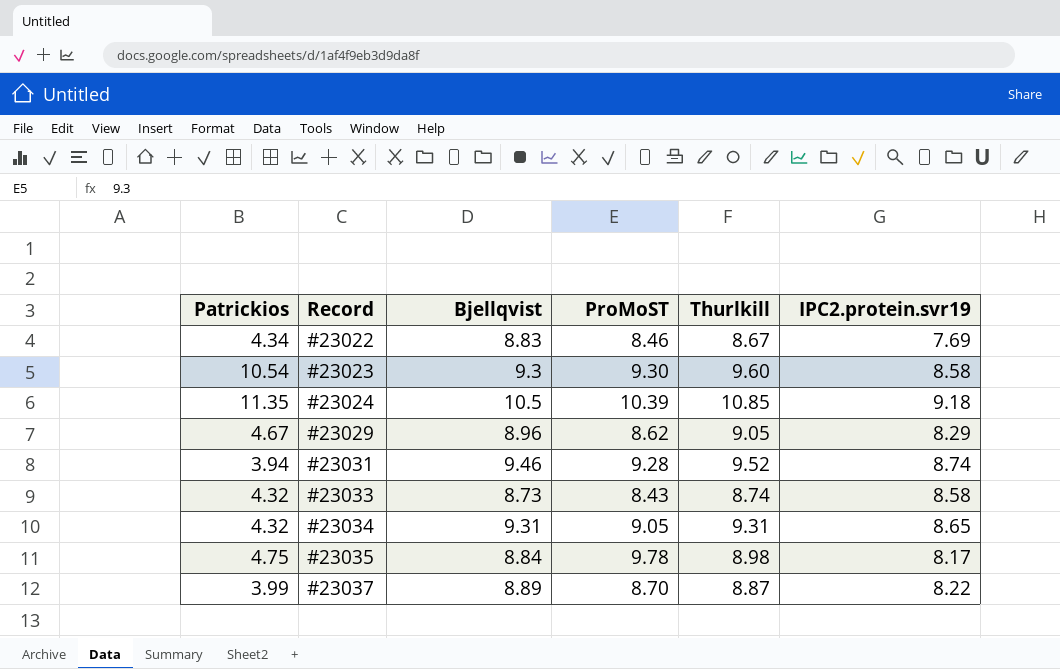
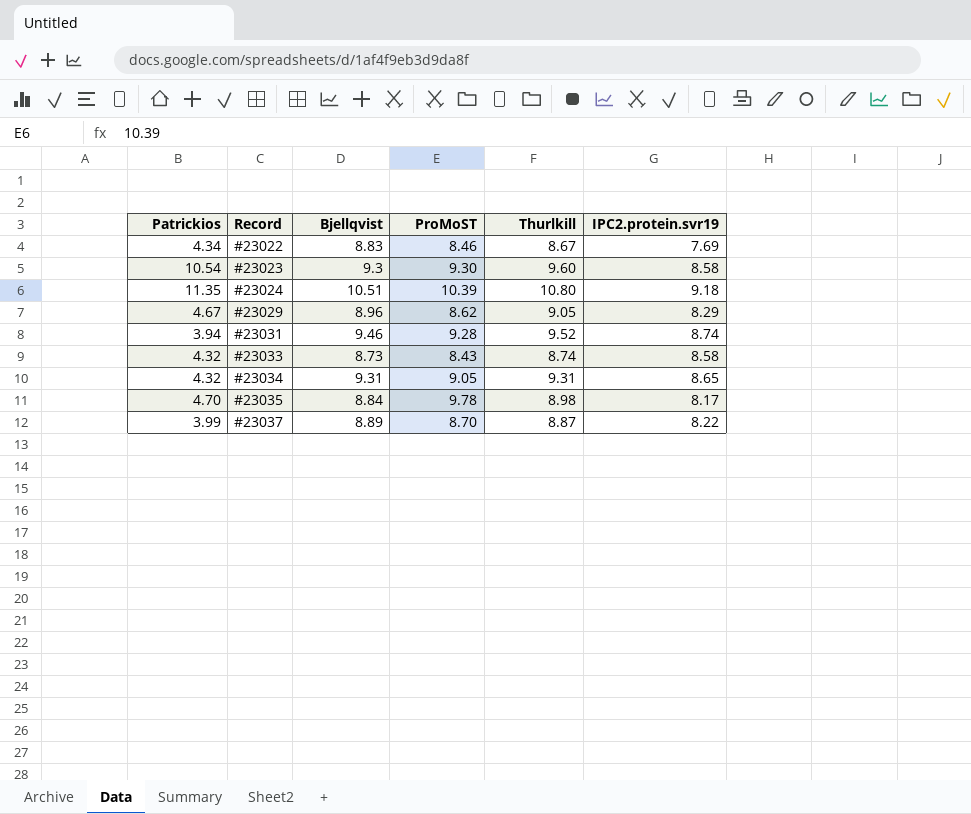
#23024 | Bjellqvist: 10.5 -> 10.51
#23024 | Thurlkill: 10.85 -> 10.80
#23035 | Patrickios: 4.75 -> 4.70

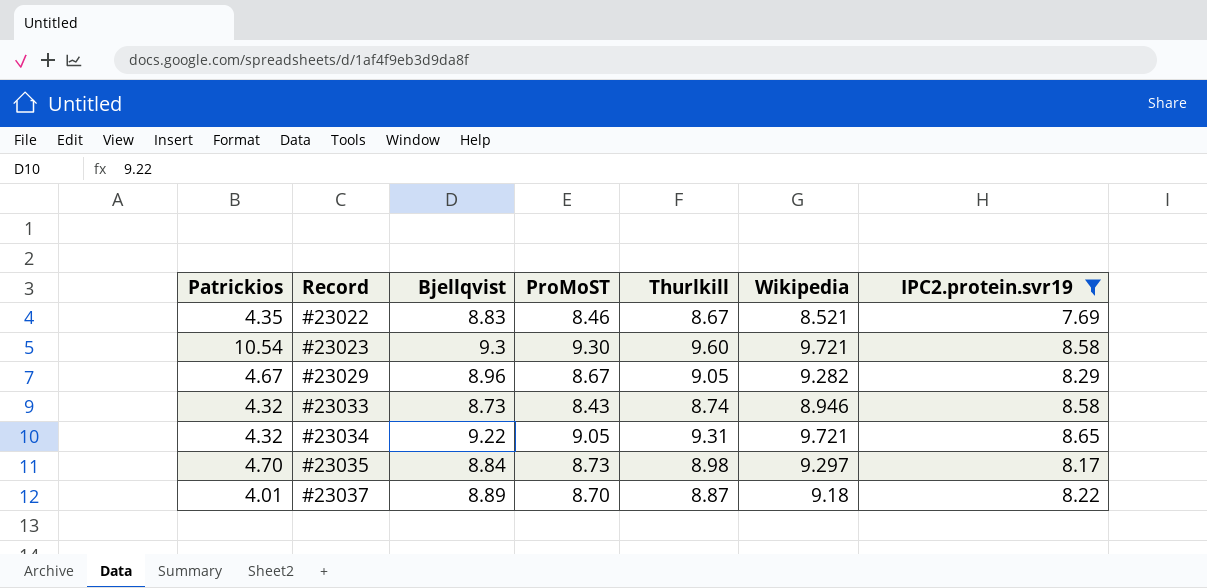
filter: none -> IPC2.protein.svr19 <= 8.65
column Wikipedia | position: none -> 6
#23022 | Patrickios: 4.34 -> 4.35
#23029 | ProMoST: 8.62 -> 8.67
#23034 | Bjellqvist: 9.31 -> 9.22
#23035 | ProMoST: 9.78 -> 8.73
#23037 | Patrickios: 3.99 -> 4.01

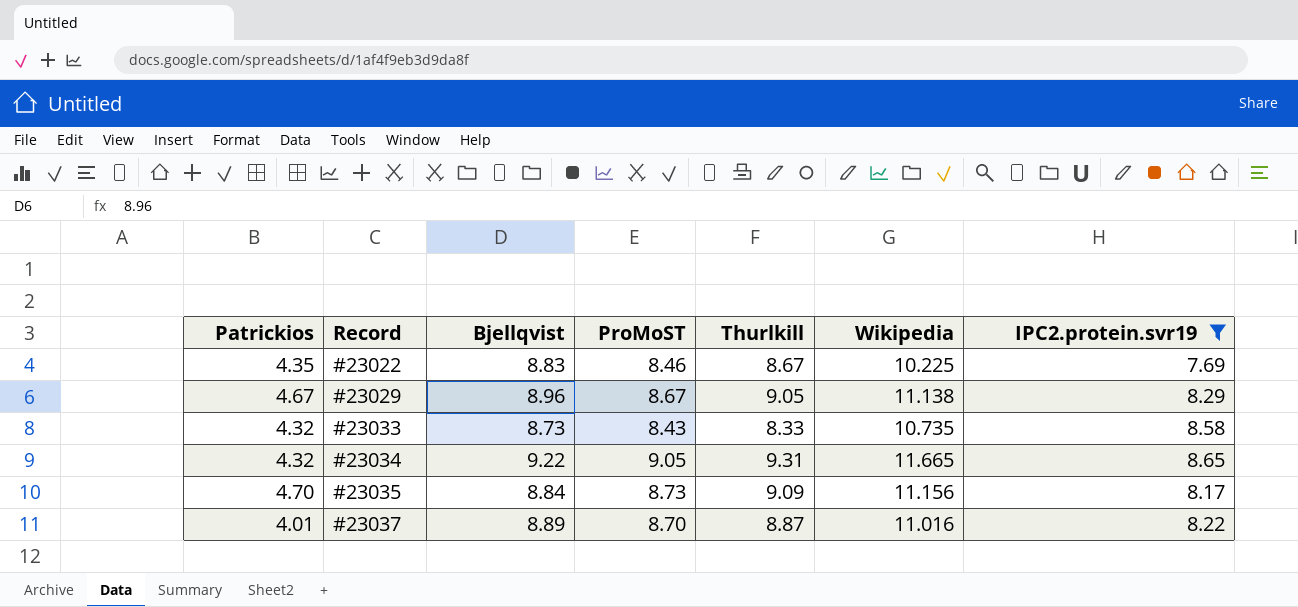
row #23023: 10.54 | 9.3 | 9.30 | 9.60 | 9.721 | 8.58 -> none
#23022 | Wikipedia: 8.521 -> 10.225
#23029 | Wikipedia: 9.282 -> 11.138
#23033 | Thurlkill: 8.74 -> 8.33
#23033 | Wikipedia: 8.946 -> 10.735
#23034 | Wikipedia: 9.721 -> 11.665
#23035 | Thurlkill: 8.98 -> 9.09
#23035 | Wikipedia: 9.297 -> 11.156
#23037 | Wikipedia: 9.18 -> 11.016

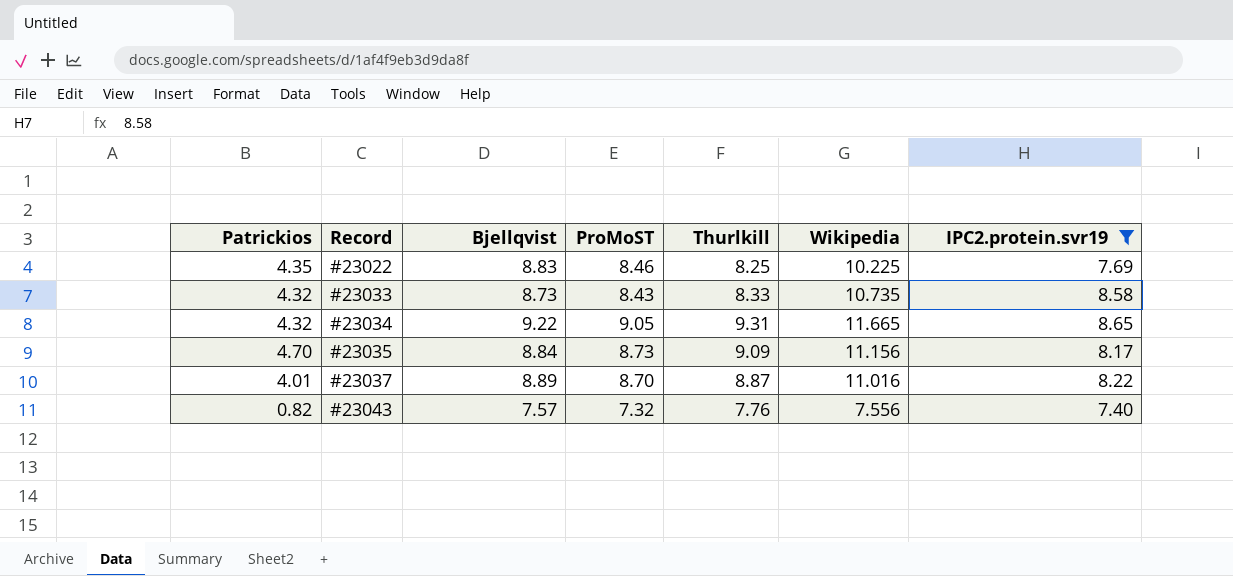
row #23029: 4.67 | 8.96 | 8.67 | 9.05 | 11.138 | 8.29 -> none
#23022 | Thurlkill: 8.67 -> 8.25
row #23043: none -> 0.82 | 7.57 | 7.32 | 7.76 | 7.556 | 7.40

